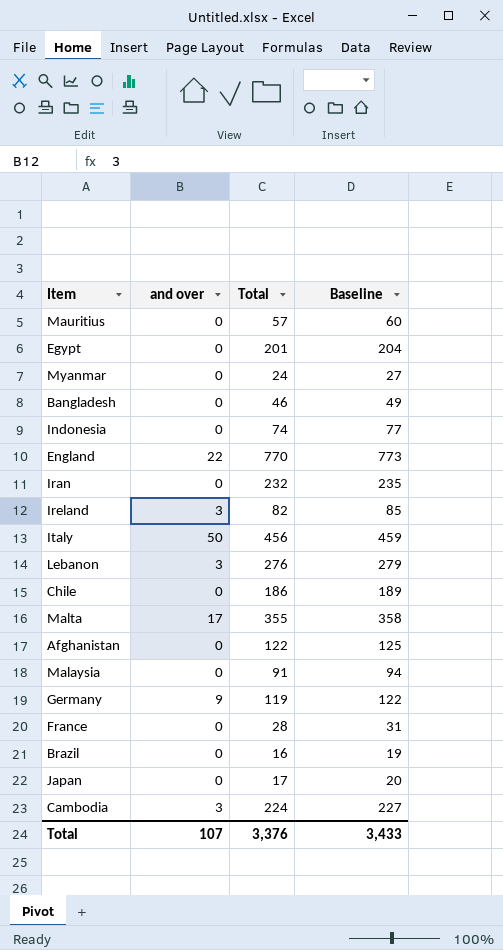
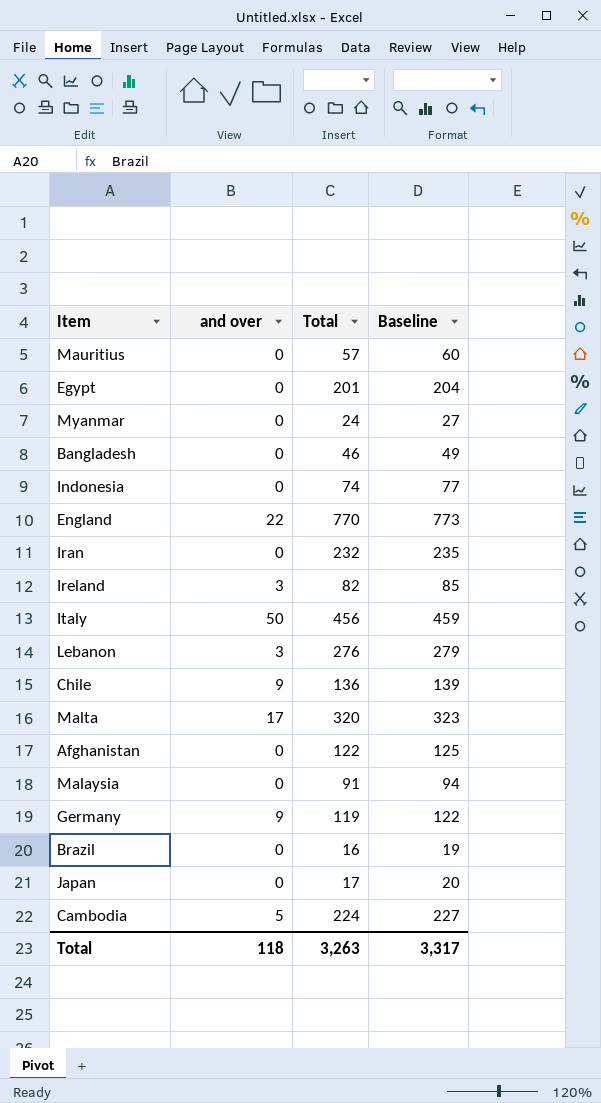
row France: 0 | 28 | 31 -> none
Chile | and over: 0 -> 9
Chile | Total: 186 -> 136
Chile | Baseline: 189 -> 139
Malta | Total: 355 -> 320
Malta | Baseline: 358 -> 323
Cambodia | and over: 3 -> 5
Total | and over: 107 -> 118
Total | Total: 3,376 -> 3,263
Total | Baseline: 3,433 -> 3,317

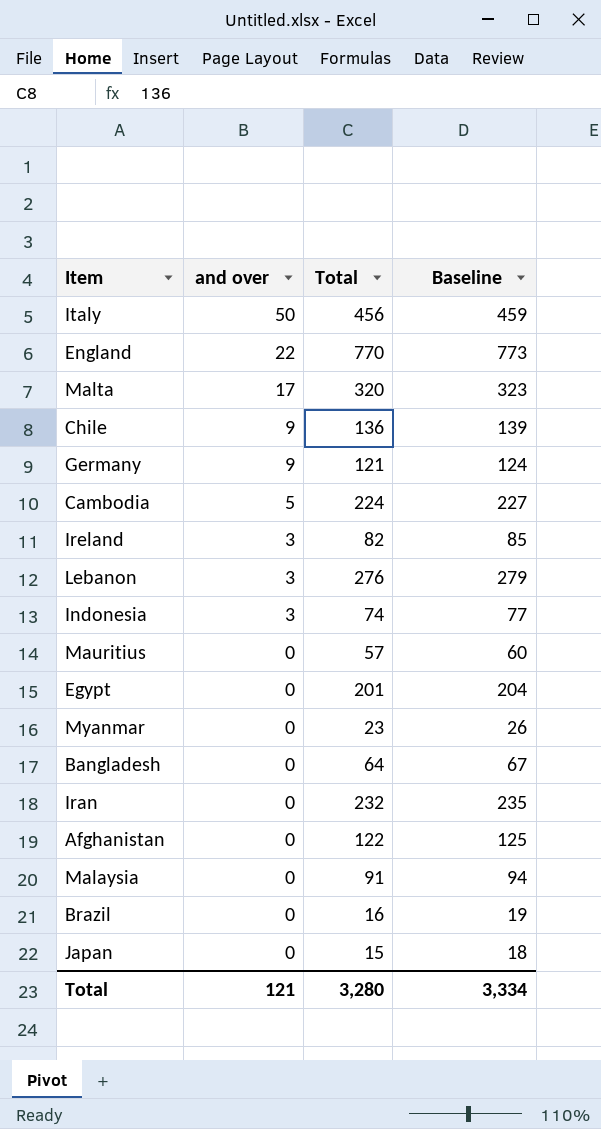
row order: none -> and over descending
Germany | Total: 119 -> 121
Germany | Baseline: 122 -> 124
Indonesia | and over: 0 -> 3
Myanmar | Total: 24 -> 23
Myanmar | Baseline: 27 -> 26
Bangladesh | Total: 46 -> 64
Bangladesh | Baseline: 49 -> 67
Japan | Total: 17 -> 15
Japan | Baseline: 20 -> 18
Total | and over: 118 -> 121
Total | Total: 3,263 -> 3,280
Total | Baseline: 3,317 -> 3,334

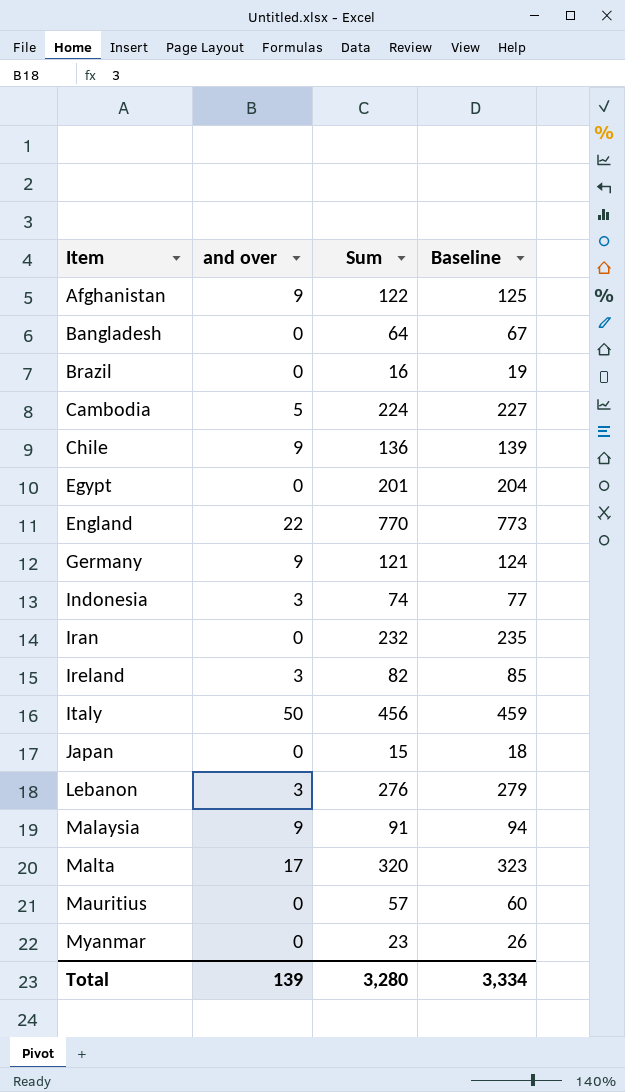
row order: and over descending -> Item ascending
column name: Total -> Sum
Afghanistan | and over: 0 -> 9
Malaysia | and over: 0 -> 9
Total | and over: 121 -> 139

